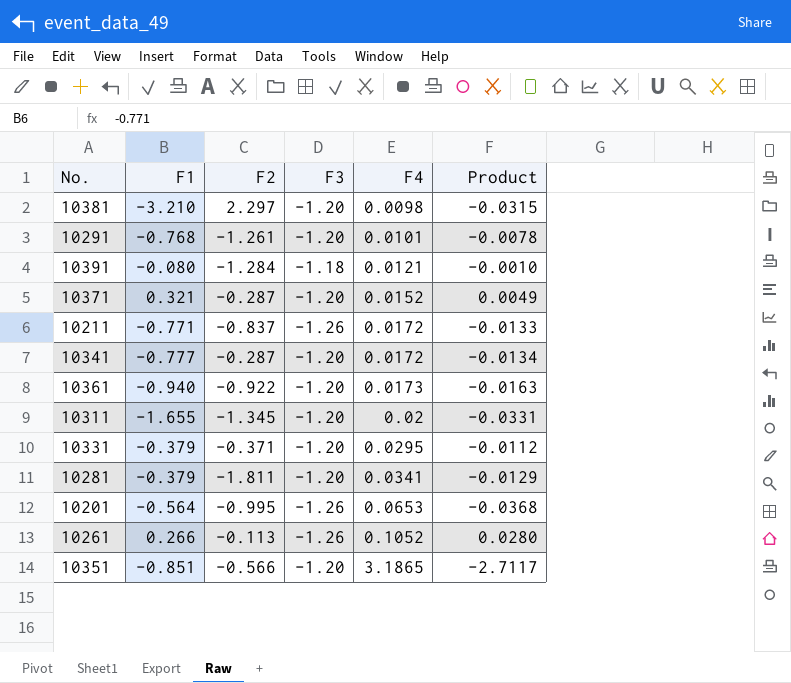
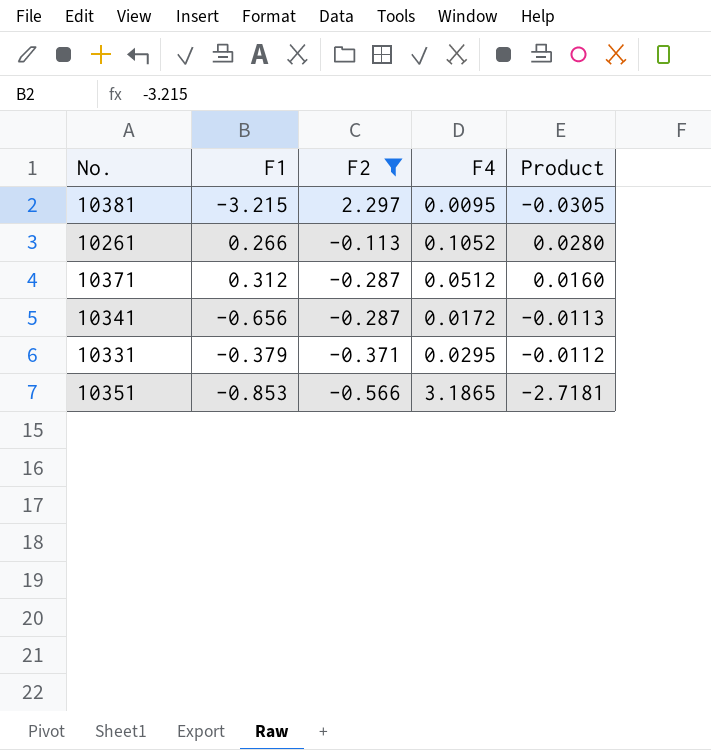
filter: none -> F2 >= -0.566
row order: F4 ascending -> F2 descending
column F3 | position: 4 -> none
10381 | F1: -3.210 -> -3.215
10381 | F4: 0.0098 -> 0.0095
10381 | Product: -0.0315 -> -0.0305
10371 | F1: 0.321 -> 0.312
10371 | F4: 0.0152 -> 0.0512
10371 | Product: 0.0049 -> 0.0160
10341 | F1: -0.777 -> -0.656
10341 | Product: -0.0134 -> -0.0113
10351 | F1: -0.851 -> -0.853
10351 | Product: -2.7117 -> -2.7181

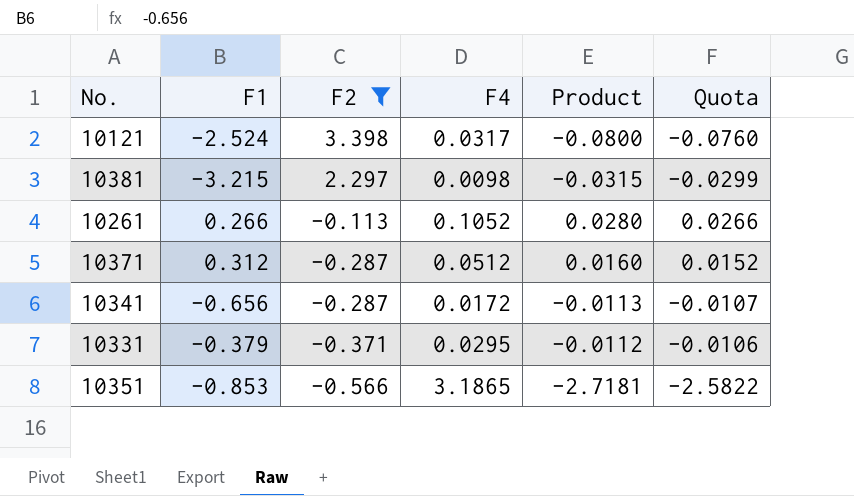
column Quota | formula: none -> [Product] * 0.95
row 10121: none -> -2.524 | 3.398 | 0.0317 | -0.0800 | -0.0760
10381 | F4: 0.0095 -> 0.0098
10381 | Product: -0.0305 -> -0.0315

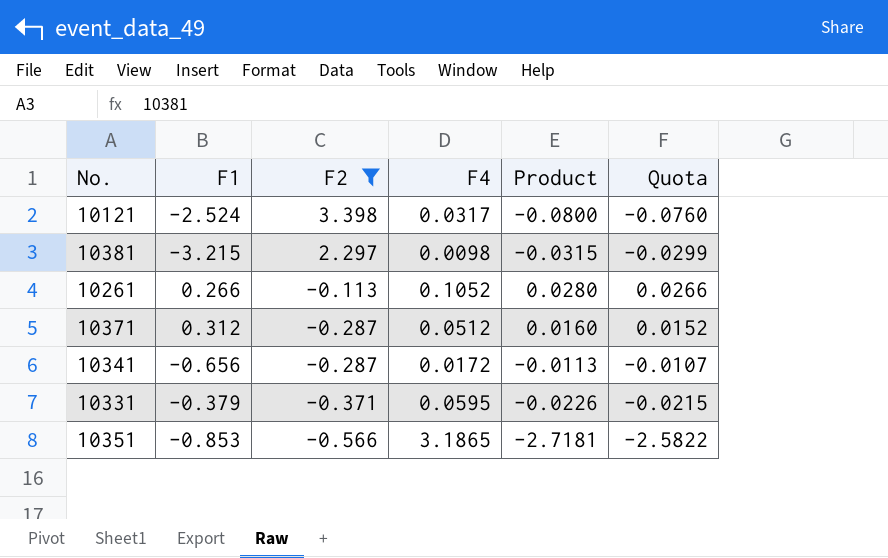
10331 | F4: 0.0295 -> 0.0595
10331 | Product: -0.0112 -> -0.0226
10331 | Quota: -0.0106 -> -0.0215

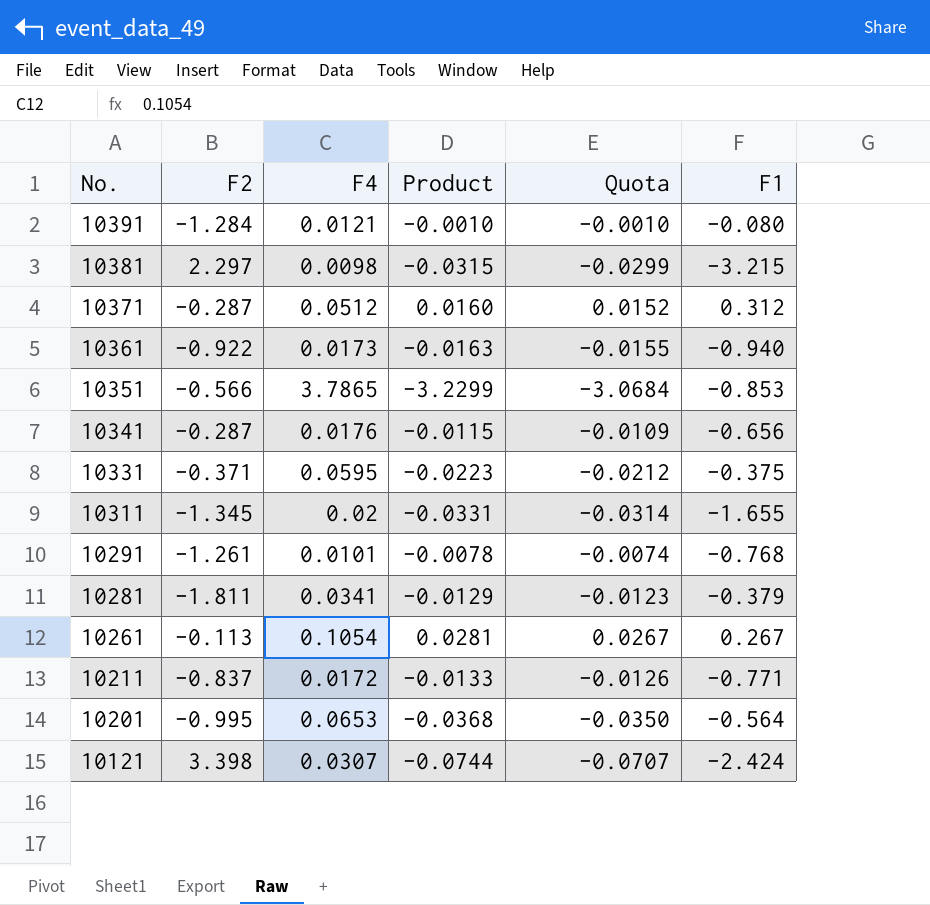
filter: F2 >= -0.566 -> none
row order: F2 descending -> No. descending
column F1 | position: 2 -> 6
10351 | F4: 3.1865 -> 3.7865
10351 | Product: -2.7181 -> -3.2299
10351 | Quota: -2.5822 -> -3.0684
10341 | F4: 0.0172 -> 0.0176
10341 | Product: -0.0113 -> -0.0115
10341 | Quota: -0.0107 -> -0.0109
10331 | Product: -0.0226 -> -0.0223
10331 | Quota: -0.0215 -> -0.0212
10331 | F1: -0.379 -> -0.375
10261 | F4: 0.1052 -> 0.1054
10261 | Product: 0.0280 -> 0.0281
10261 | Quota: 0.0266 -> 0.0267
10261 | F1: 0.266 -> 0.267
10121 | F4: 0.0317 -> 0.0307
10121 | Product: -0.0800 -> -0.0744
10121 | Quota: -0.0760 -> -0.0707
10121 | F1: -2.524 -> -2.424

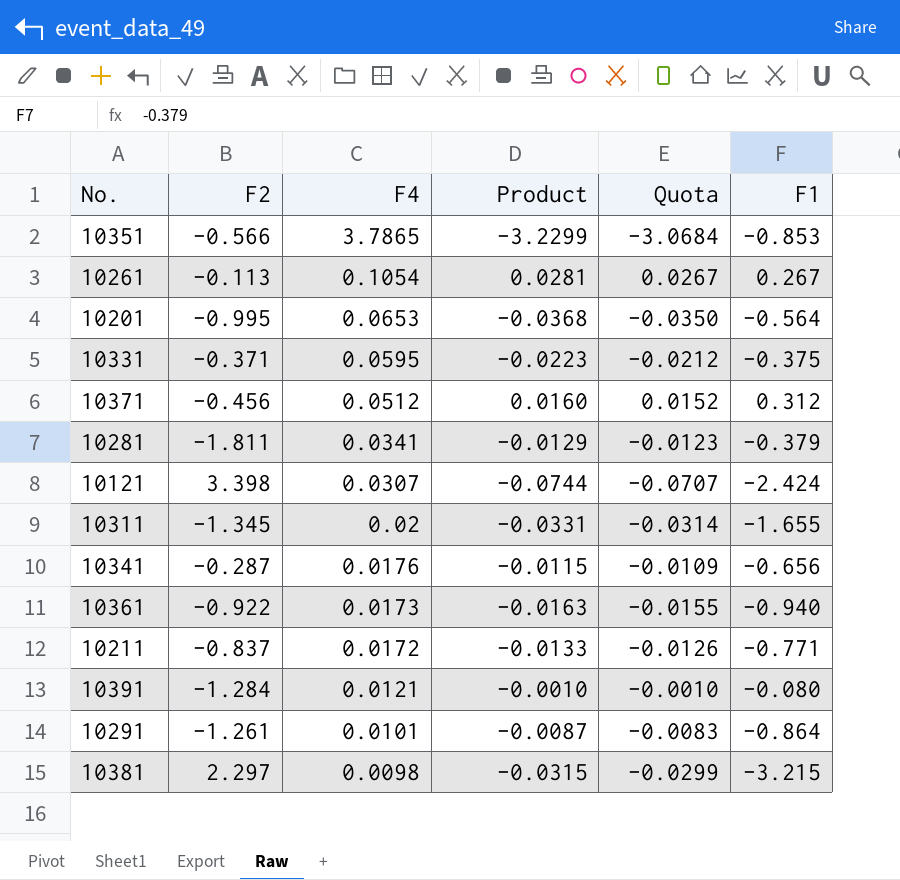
row order: No. descending -> F4 descending
10371 | F2: -0.287 -> -0.456
10291 | Product: -0.0078 -> -0.0087
10291 | Quota: -0.0074 -> -0.0083
10291 | F1: -0.768 -> -0.864

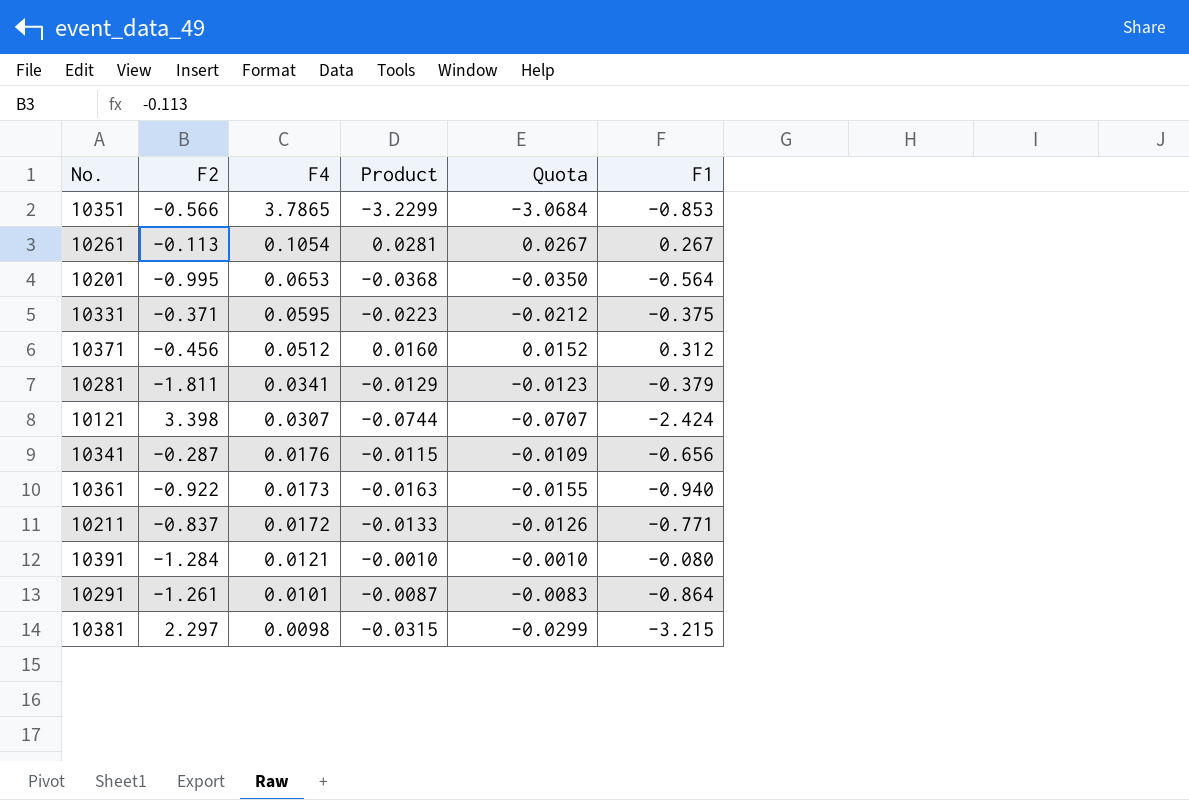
row 10311: -1.345 | 0.02 | -0.0331 | -0.0314 | -1.655 -> none

